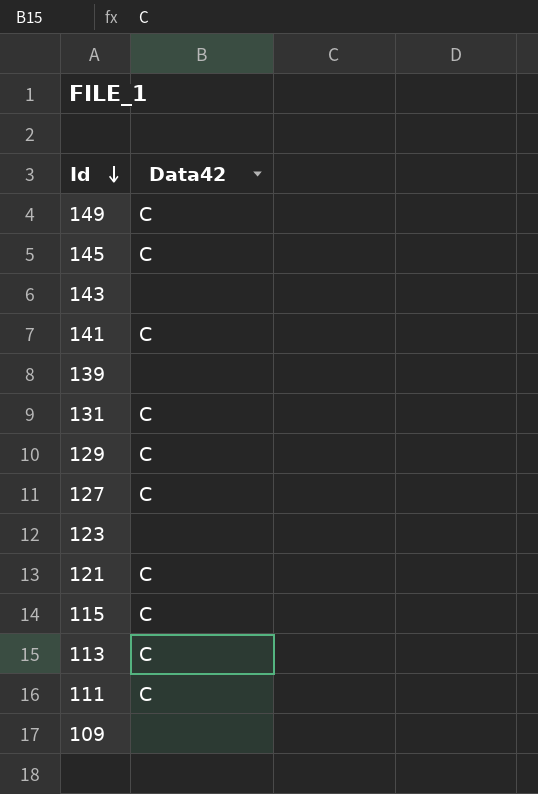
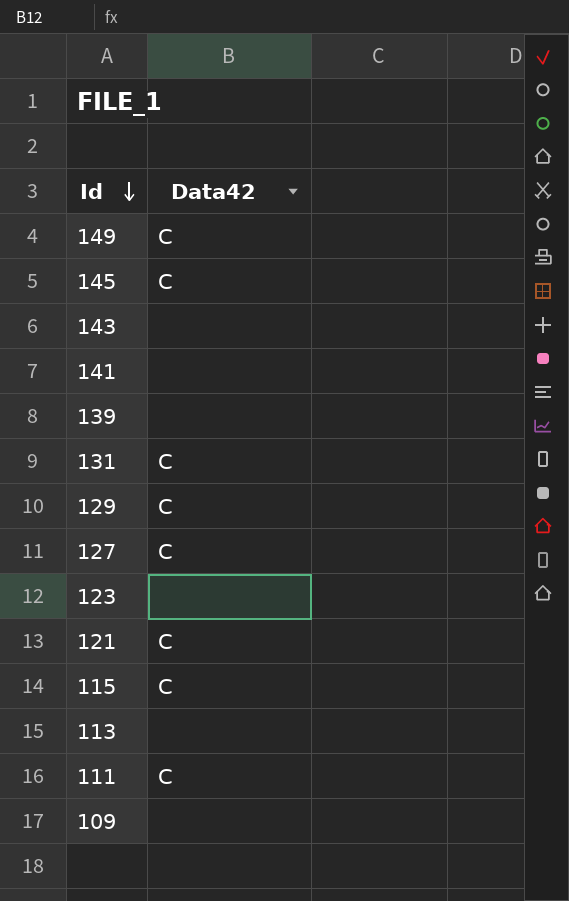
141 | Data42: C -> none
113 | Data42: C -> none

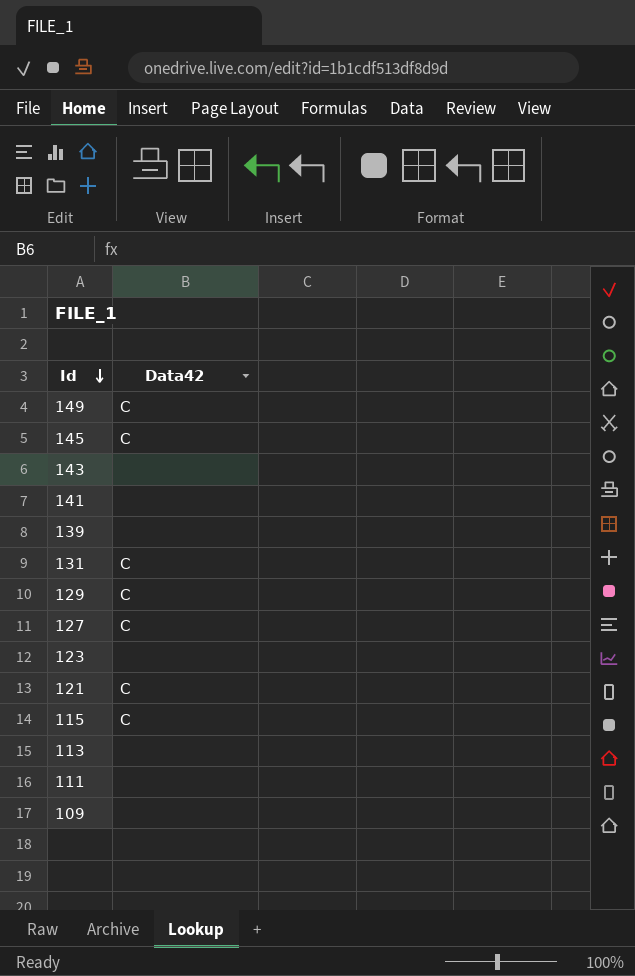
111 | Data42: C -> none

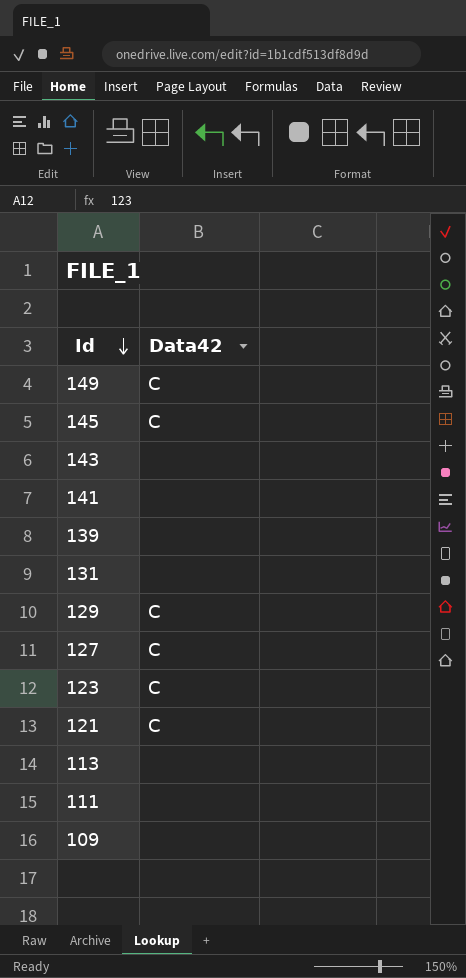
row 115: C -> none
131 | Data42: C -> none
123 | Data42: none -> C

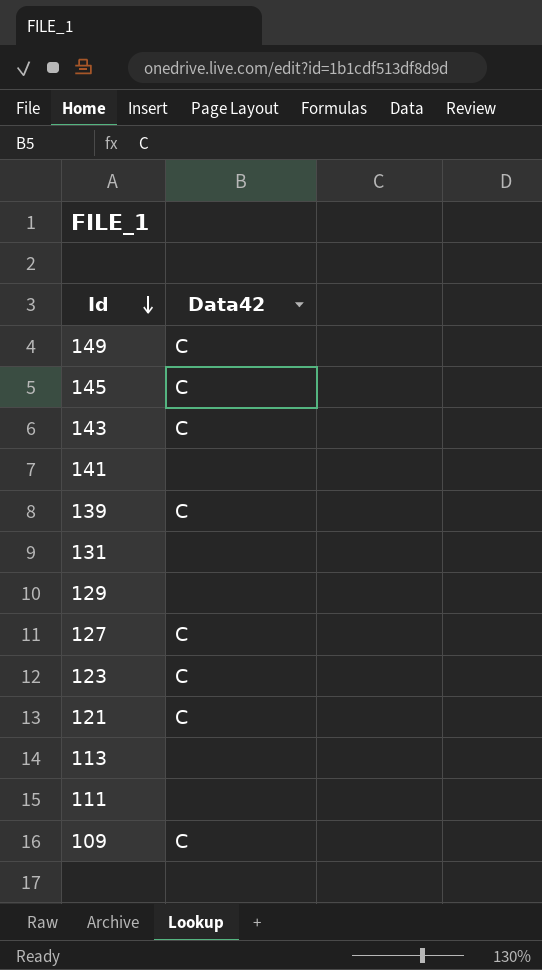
143 | Data42: none -> C
139 | Data42: none -> C
129 | Data42: C -> none
109 | Data42: none -> C

